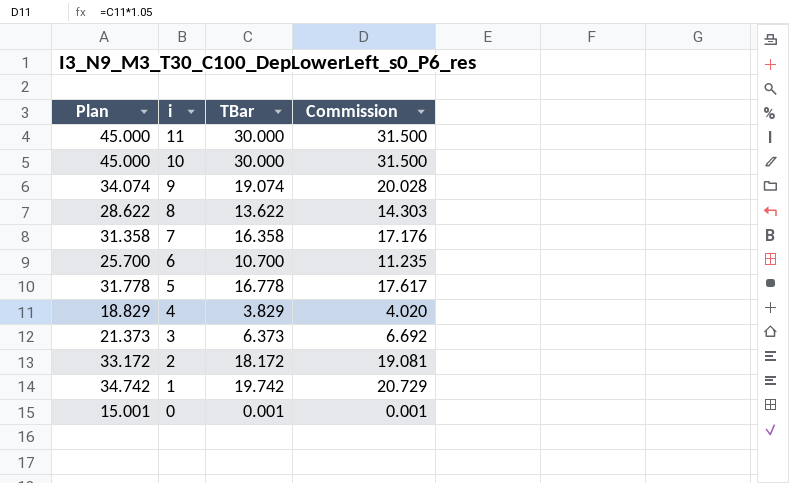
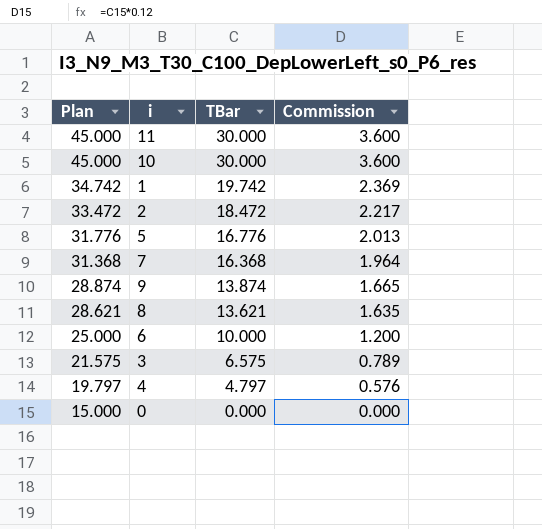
row order: i descending -> Plan descending
column Commission | formula: [TBar] * 1.05 -> [TBar] * 0.12
2 | Plan: 33.172 -> 33.472
2 | TBar: 18.172 -> 18.472
5 | Plan: 31.778 -> 31.776
5 | TBar: 16.778 -> 16.776
7 | Plan: 31.358 -> 31.368
7 | TBar: 16.358 -> 16.368
9 | Plan: 34.074 -> 28.874
9 | TBar: 19.074 -> 13.874
8 | Plan: 28.622 -> 28.621
8 | TBar: 13.622 -> 13.621
6 | Plan: 25.700 -> 25.000
6 | TBar: 10.700 -> 10.000
3 | Plan: 21.373 -> 21.575
3 | TBar: 6.373 -> 6.575
4 | Plan: 18.829 -> 19.797
4 | TBar: 3.829 -> 4.797
0 | Plan: 15.001 -> 15.000
0 | TBar: 0.001 -> 0.000

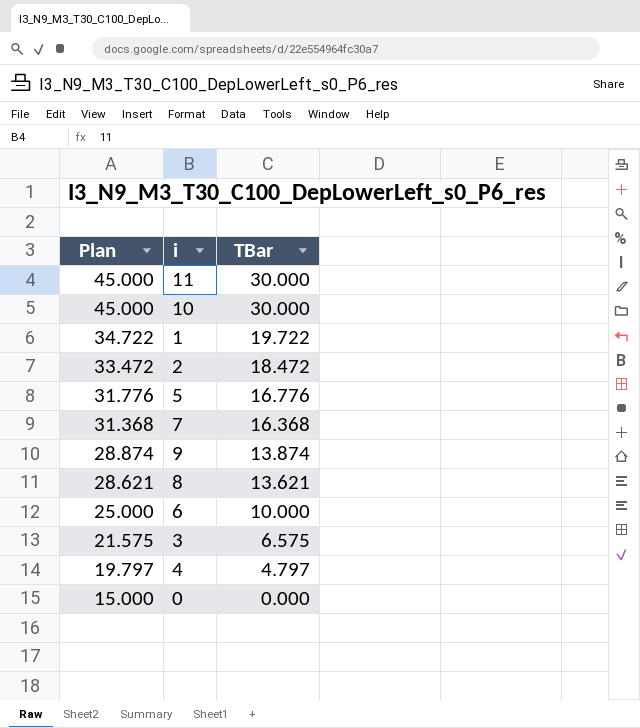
column Commission | formula: [TBar] * 0.12 -> none
1 | Plan: 34.742 -> 34.722
1 | TBar: 19.742 -> 19.722

